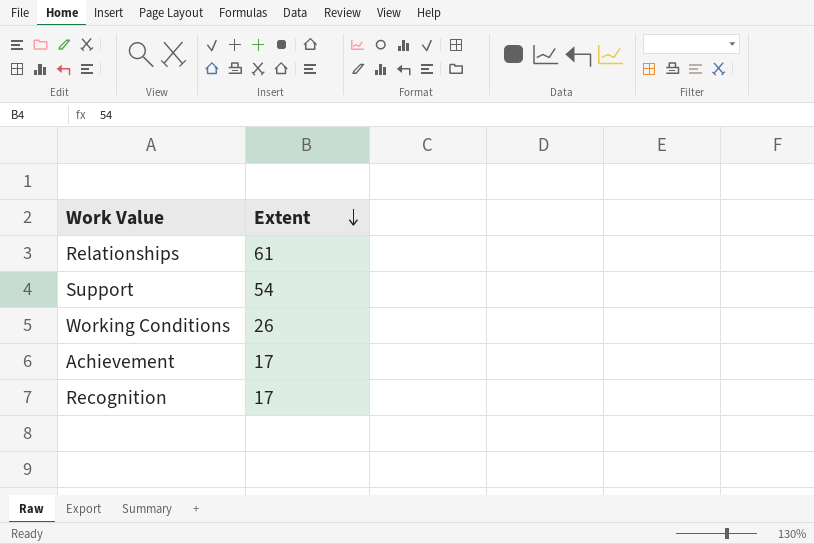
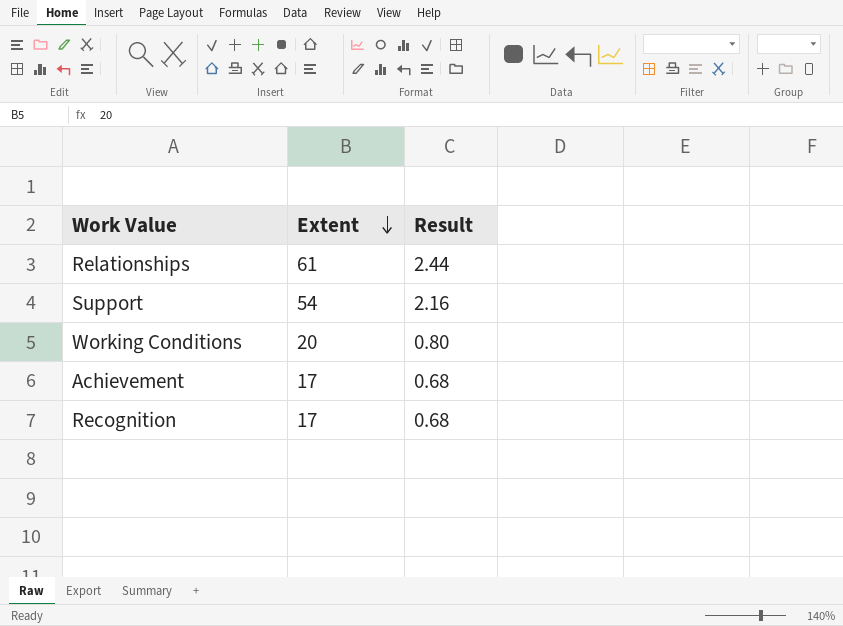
column Result | formula: none -> [Extent] * 0.04
Working Conditions | Extent: 26 -> 20

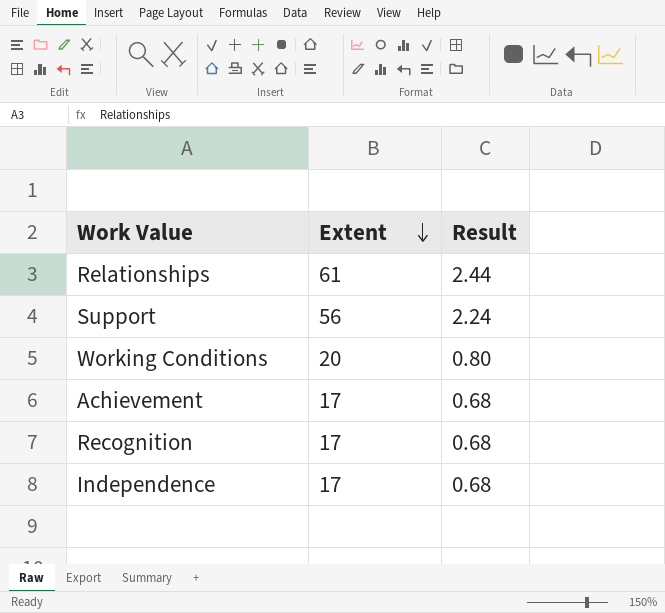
Support | Extent: 54 -> 56
Support | Result: 2.16 -> 2.24
row Independence: none -> 17 | 0.68

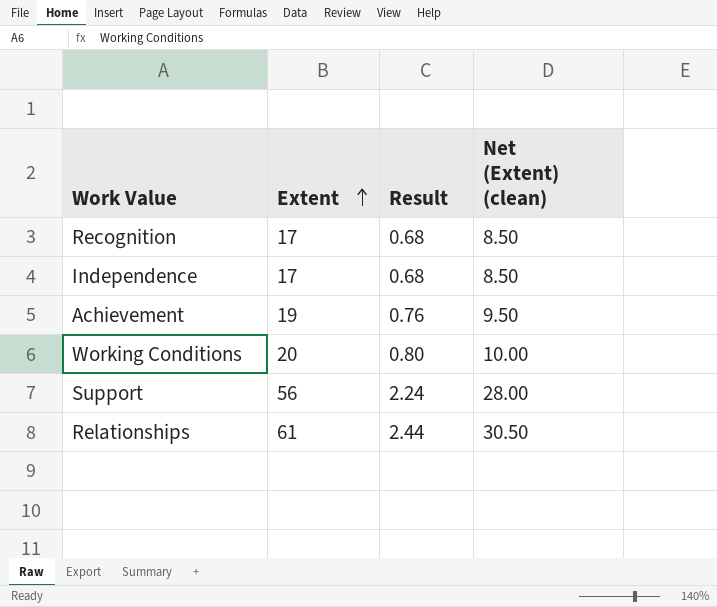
row order: Extent descending -> Extent ascending
column Net (Extent) (clean) | formula: none -> [Extent] * 0.5
Achievement | Extent: 17 -> 19
Achievement | Result: 0.68 -> 0.76

